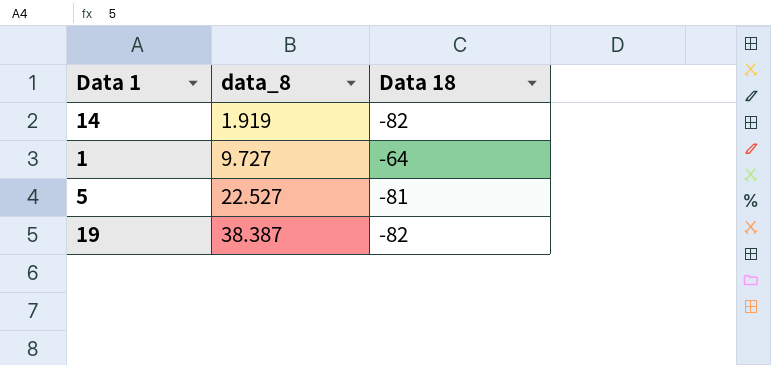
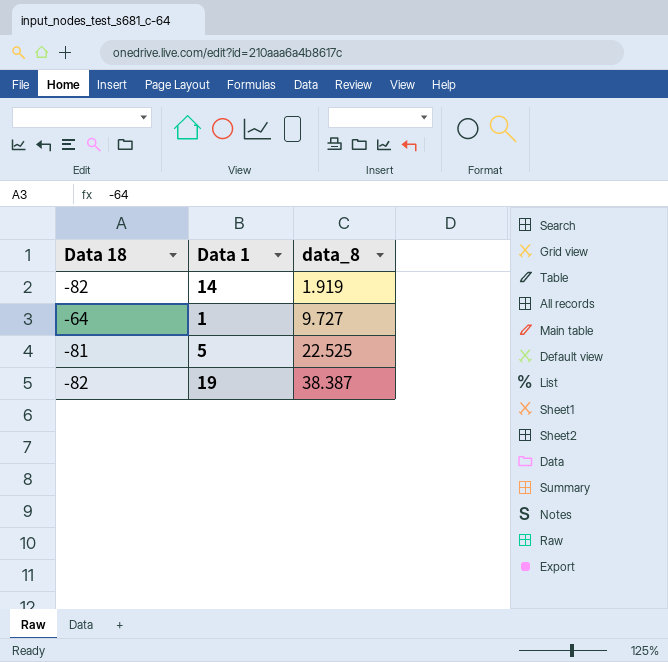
column Data 18 | position: 3 -> 1
5 | data_8: 22.527 -> 22.525

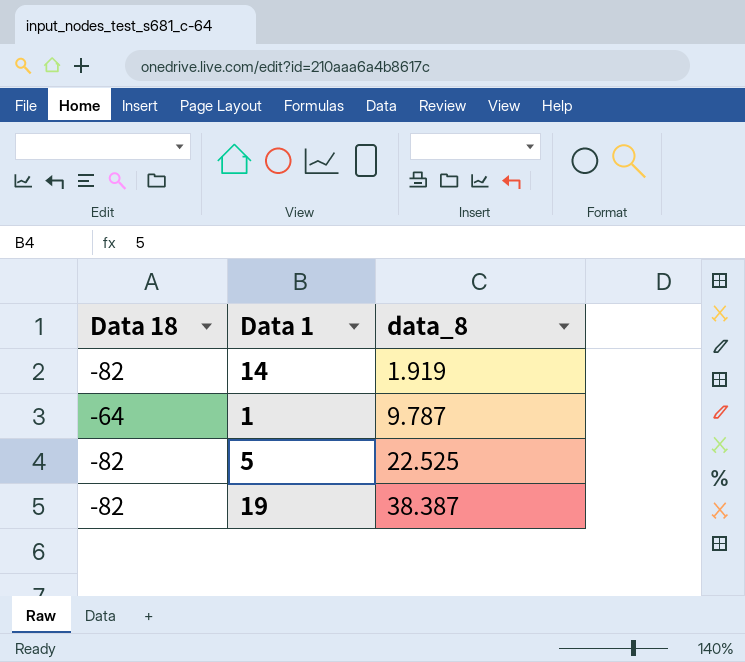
1 | data_8: 9.727 -> 9.787
5 | Data 18: -81 -> -82

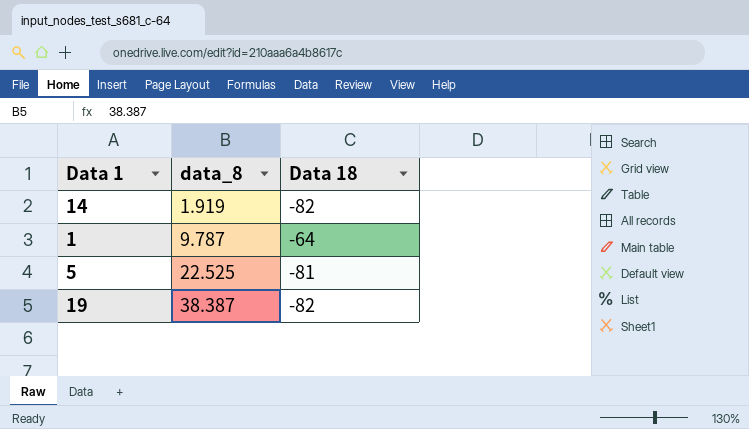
column Data 18 | position: 1 -> 3
5 | Data 18: -82 -> -81

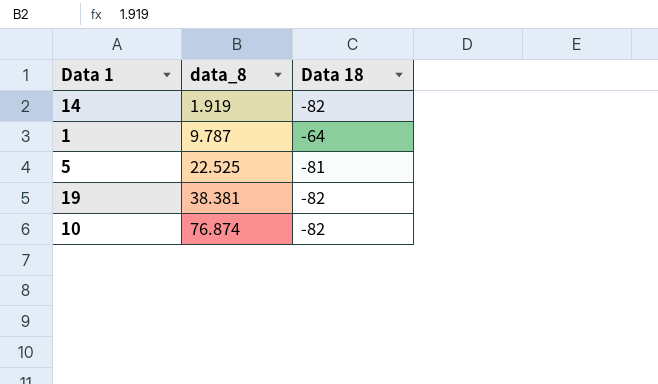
19 | data_8: 38.387 -> 38.381
row 10: none -> 76.874 | -82

